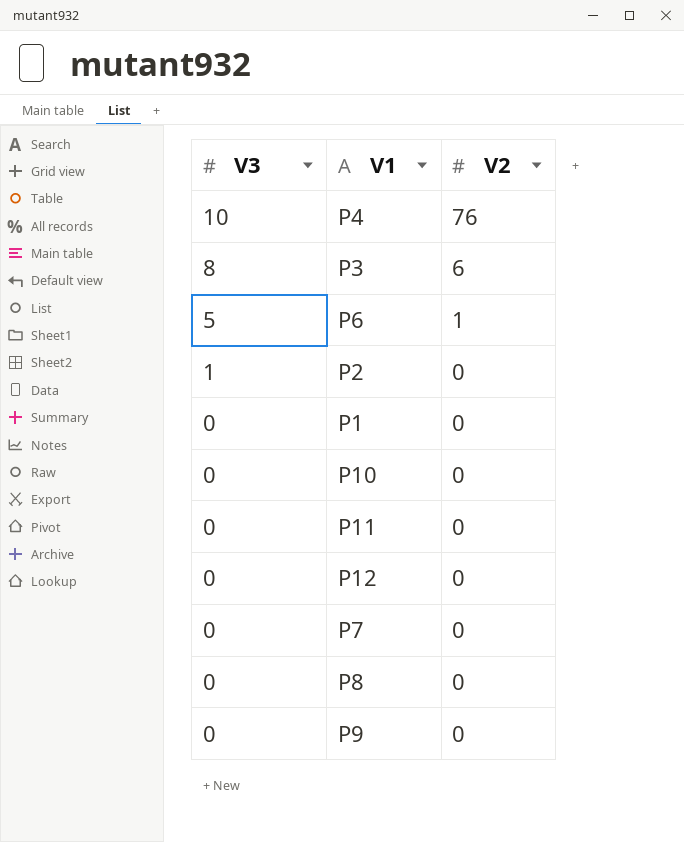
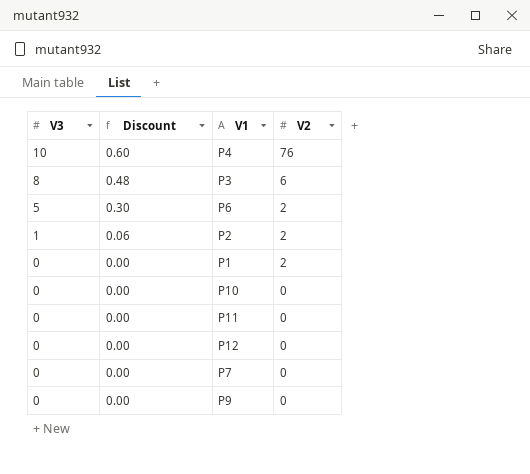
column Discount | formula: none -> [V3] * 0.06
row P8: 0 | 0 -> none
P6 | V2: 1 -> 2
P2 | V2: 0 -> 2
P1 | V2: 0 -> 2

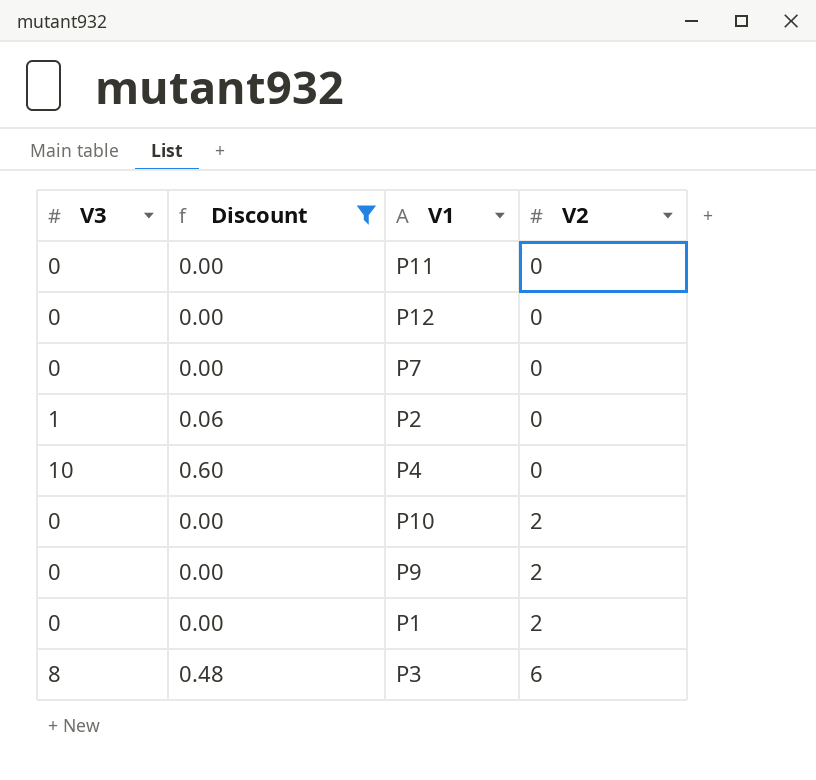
filter: none -> Discount != 0.30
row order: V3 descending -> V2 ascending
P2 | V2: 2 -> 0
P4 | V2: 76 -> 0
P10 | V2: 0 -> 2
P9 | V2: 0 -> 2

